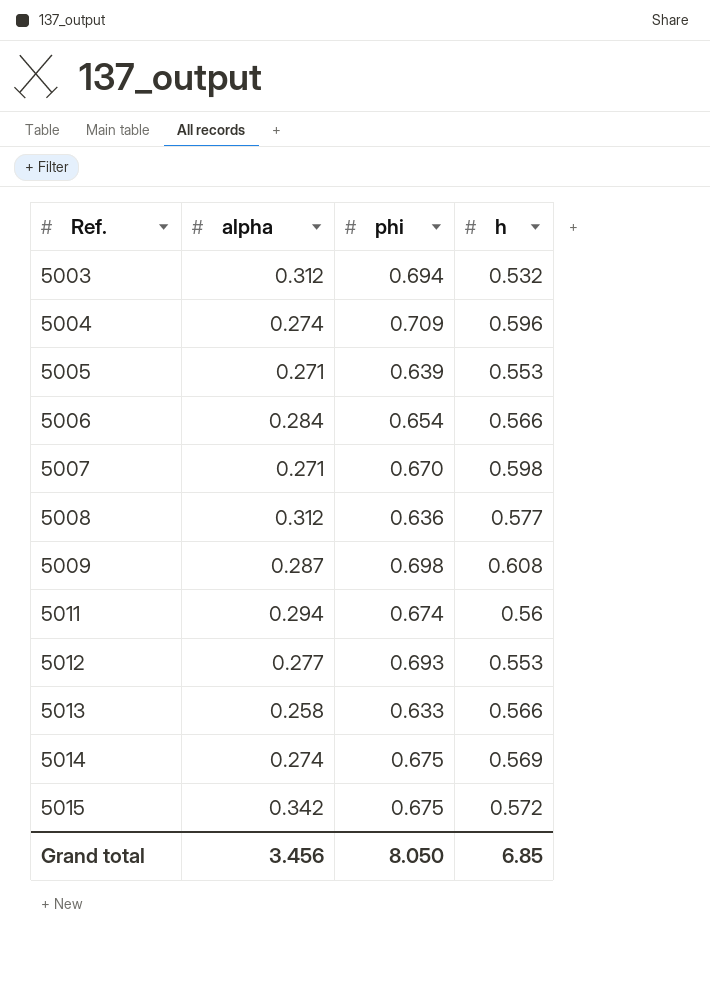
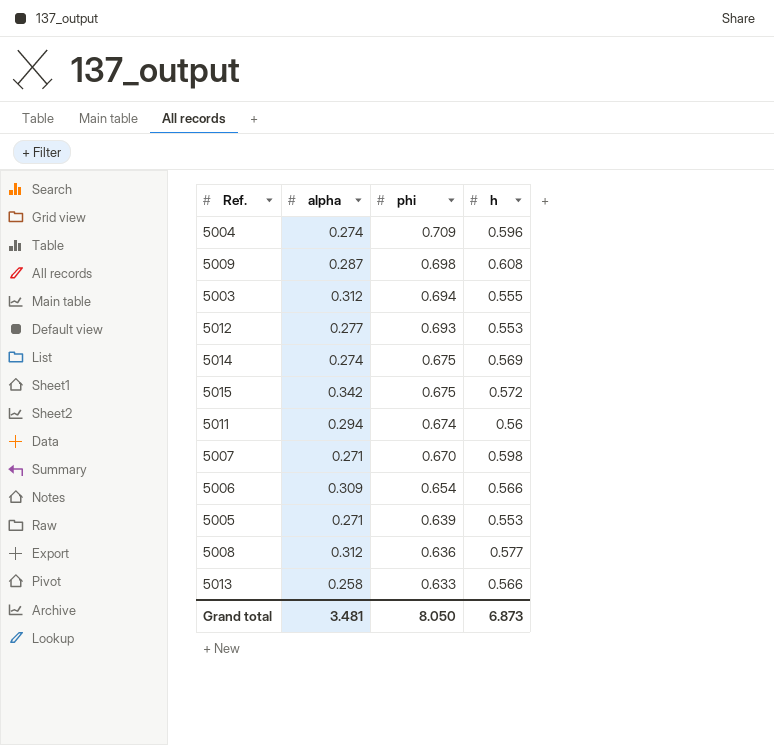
row order: Ref. ascending -> phi descending
5003 | h: 0.532 -> 0.555
5006 | alpha: 0.284 -> 0.309
Grand total | alpha: 3.456 -> 3.481
Grand total | h: 6.85 -> 6.873

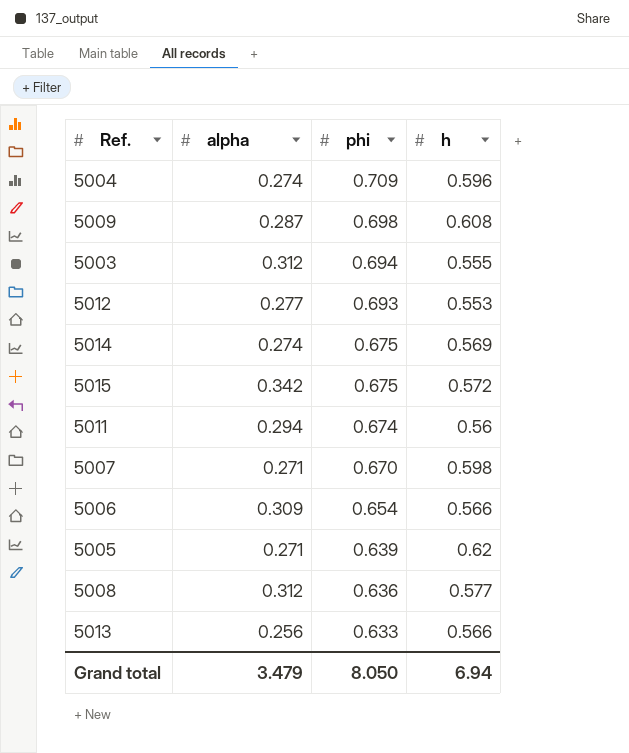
5005 | h: 0.553 -> 0.62
5013 | alpha: 0.258 -> 0.256
Grand total | alpha: 3.481 -> 3.479
Grand total | h: 6.873 -> 6.94

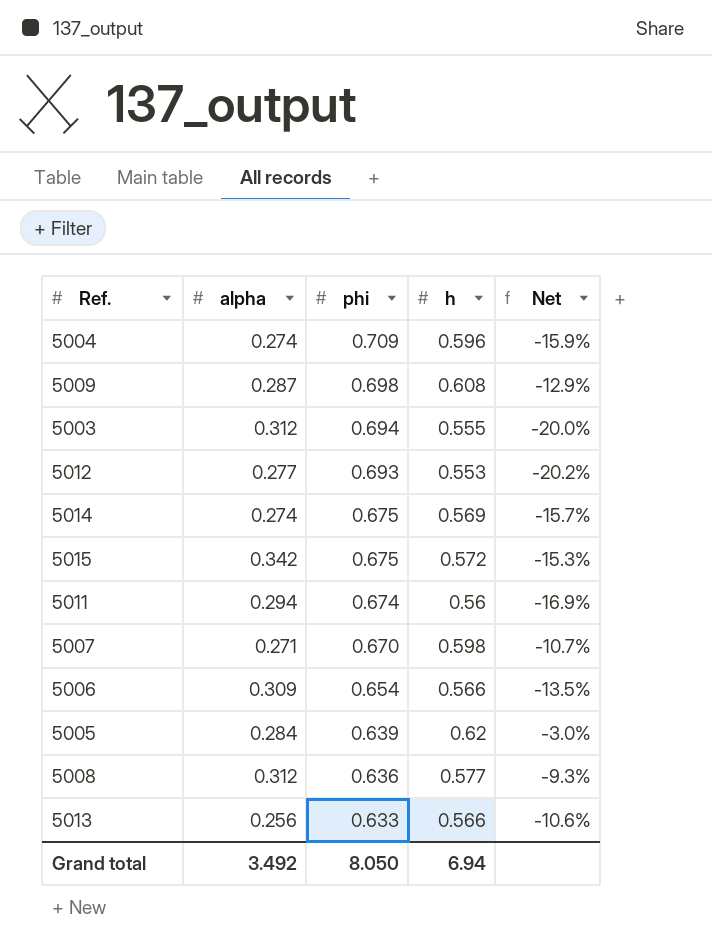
column Net | formula: none -> ([h] - [phi]) / [phi]
5005 | alpha: 0.271 -> 0.284
Grand total | alpha: 3.479 -> 3.492

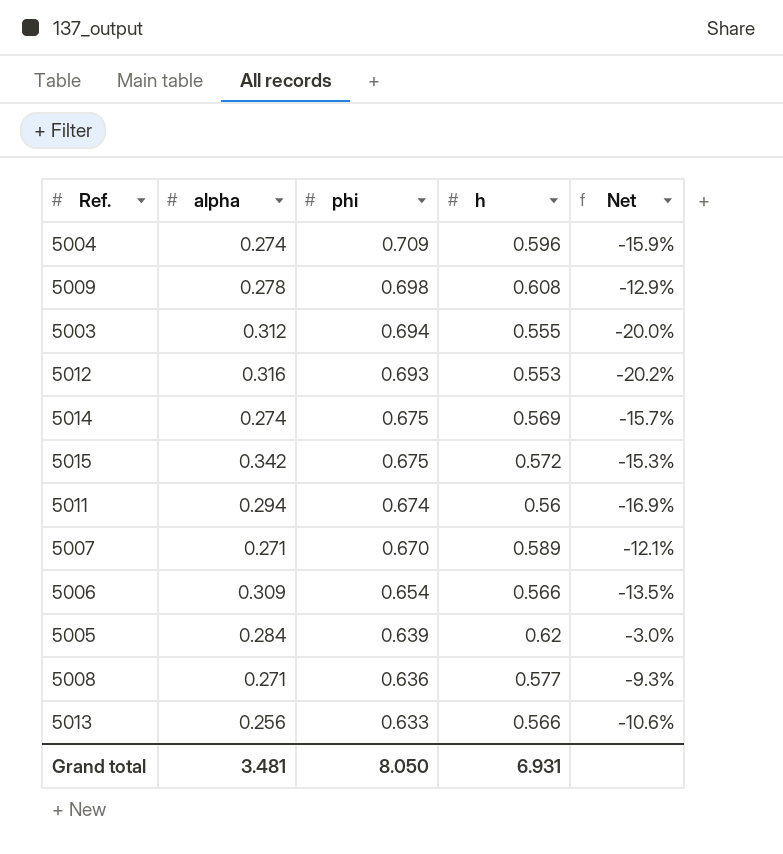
5009 | alpha: 0.287 -> 0.278
5012 | alpha: 0.277 -> 0.316
5007 | h: 0.598 -> 0.589
5007 | Net: -10.7% -> -12.1%
5008 | alpha: 0.312 -> 0.271
Grand total | alpha: 3.492 -> 3.481
Grand total | h: 6.94 -> 6.931

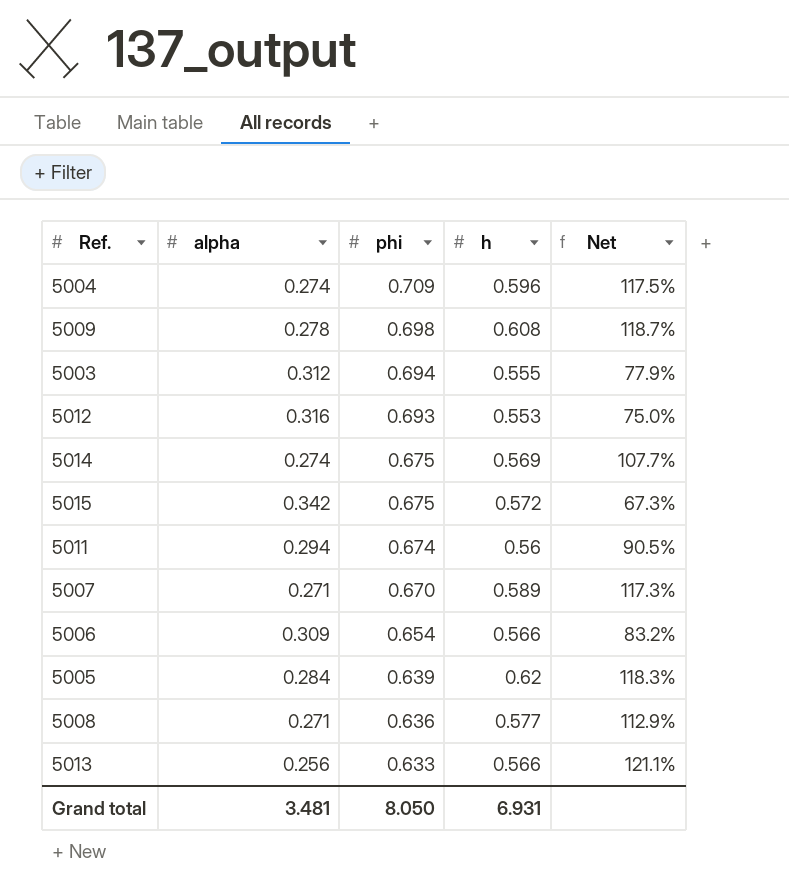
column Net | formula: ([h] - [phi]) / [phi] -> ([h] - [alpha]) / [alpha]

